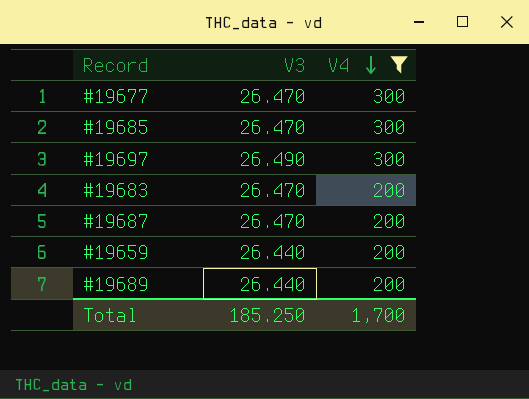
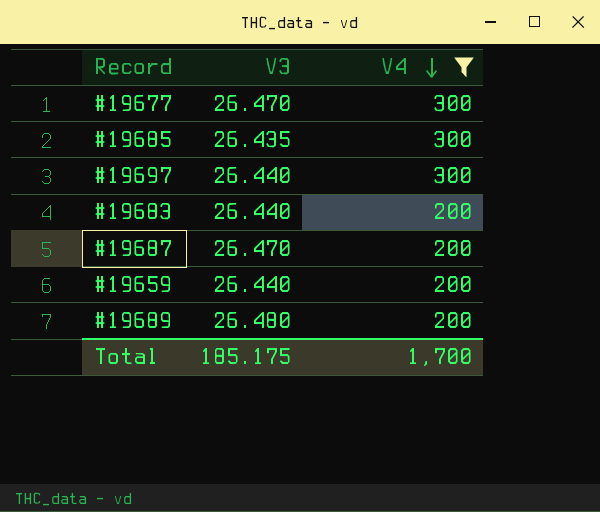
#19685 | V3: 26.470 -> 26.435
#19697 | V3: 26.490 -> 26.440
#19683 | V3: 26.470 -> 26.440
#19689 | V3: 26.440 -> 26.480
Total | V3: 185.250 -> 185.175

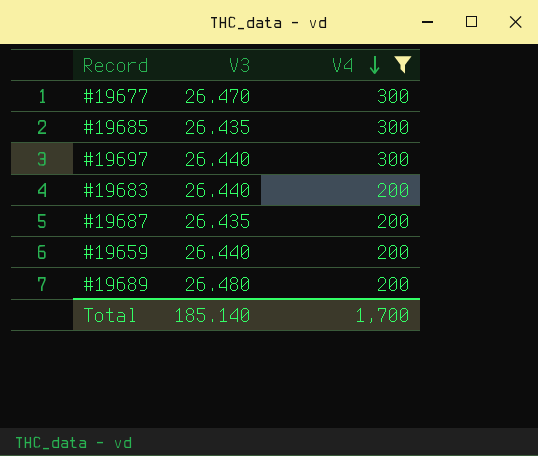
#19687 | V3: 26.470 -> 26.435
Total | V3: 185.175 -> 185.140

